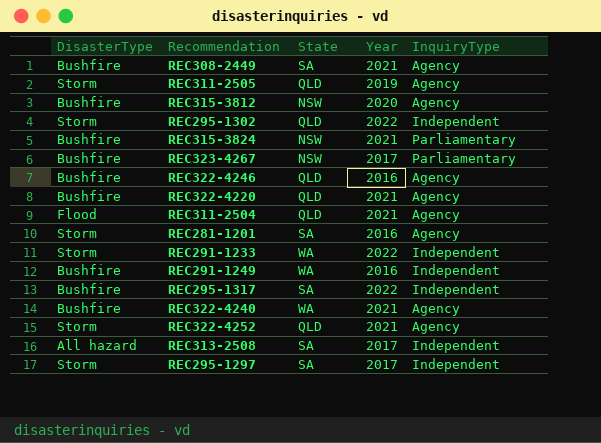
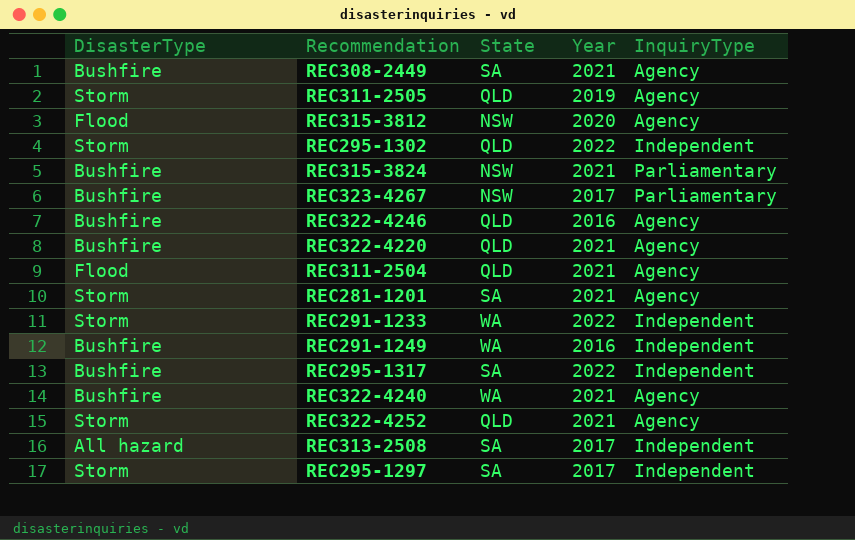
REC315-3812 | DisasterType: Bushfire -> Flood
REC281-1201 | Year: 2016 -> 2021

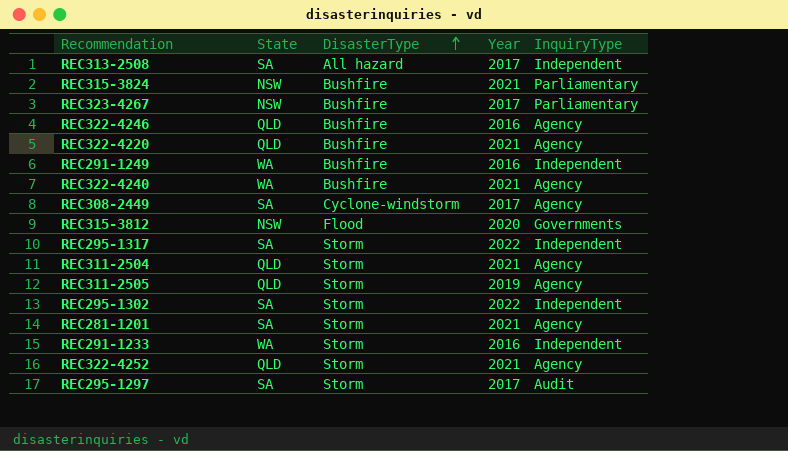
row order: none -> DisasterType ascending
column DisasterType | position: 1 -> 3
REC308-2449 | DisasterType: Bushfire -> Cyclone-windstorm
REC308-2449 | Year: 2021 -> 2017
REC315-3812 | InquiryType: Agency -> Governments
REC295-1317 | DisasterType: Bushfire -> Storm
REC311-2504 | DisasterType: Flood -> Storm
REC295-1302 | State: QLD -> SA
REC291-1233 | Year: 2022 -> 2016
REC295-1297 | InquiryType: Independent -> Audit

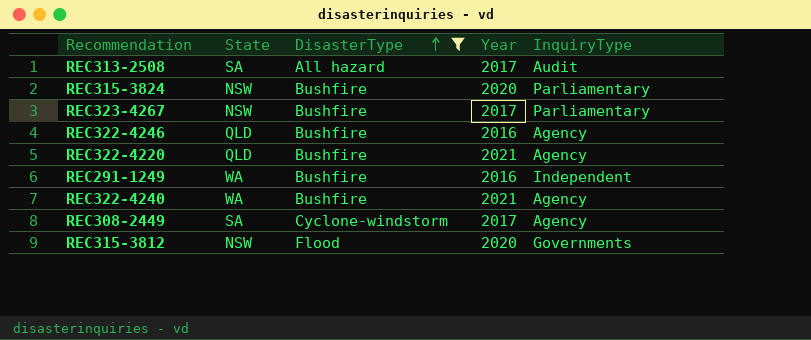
filter: none -> DisasterType != Storm
REC313-2508 | InquiryType: Independent -> Audit
REC315-3824 | Year: 2021 -> 2020

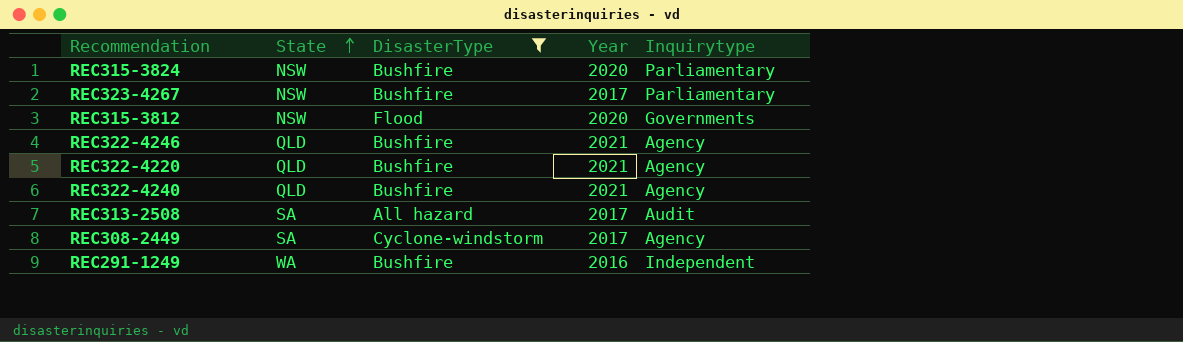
row order: DisasterType ascending -> State ascending
column name: InquiryType -> Inquirytype
REC322-4246 | Year: 2016 -> 2021
REC322-4240 | State: WA -> QLD

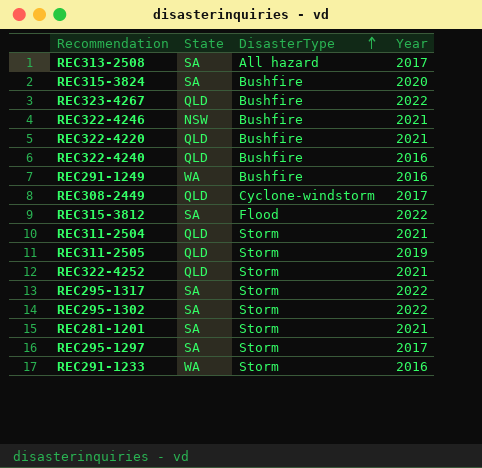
filter: DisasterType != Storm -> none
row order: State ascending -> DisasterType ascending
column Inquirytype | position: 5 -> none
REC315-3824 | State: NSW -> SA
REC323-4267 | State: NSW -> QLD
REC323-4267 | Year: 2017 -> 2022
REC322-4246 | State: QLD -> NSW
REC322-4240 | Year: 2021 -> 2016
REC308-2449 | State: SA -> QLD
REC315-3812 | State: NSW -> SA
REC315-3812 | Year: 2020 -> 2022

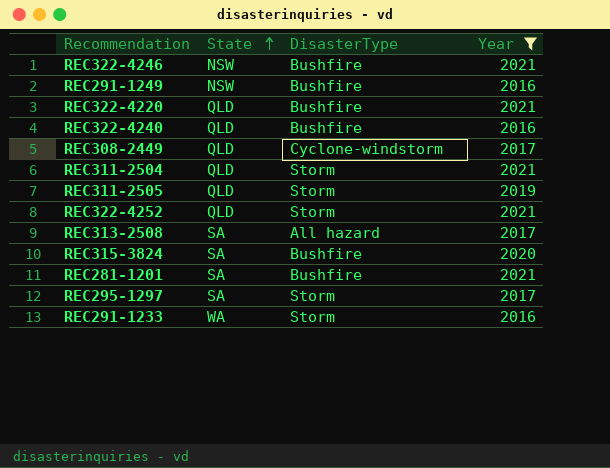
filter: none -> Year != 2022
row order: DisasterType ascending -> State ascending
REC291-1249 | State: WA -> NSW
REC281-1201 | DisasterType: Storm -> Bushfire

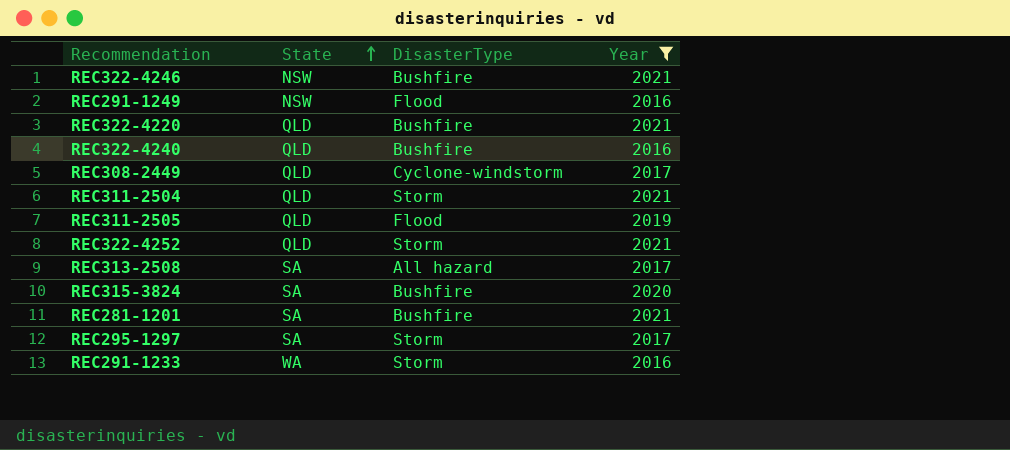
REC291-1249 | DisasterType: Bushfire -> Flood
REC311-2505 | DisasterType: Storm -> Flood

